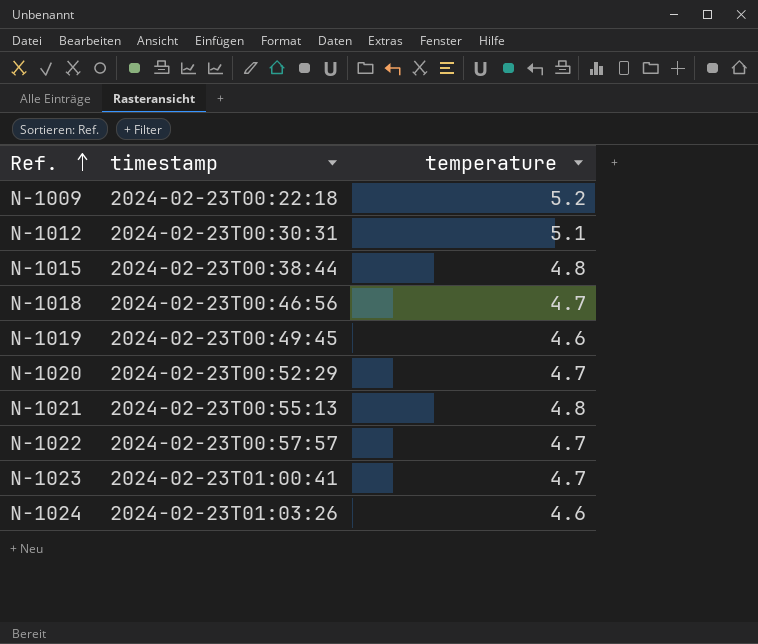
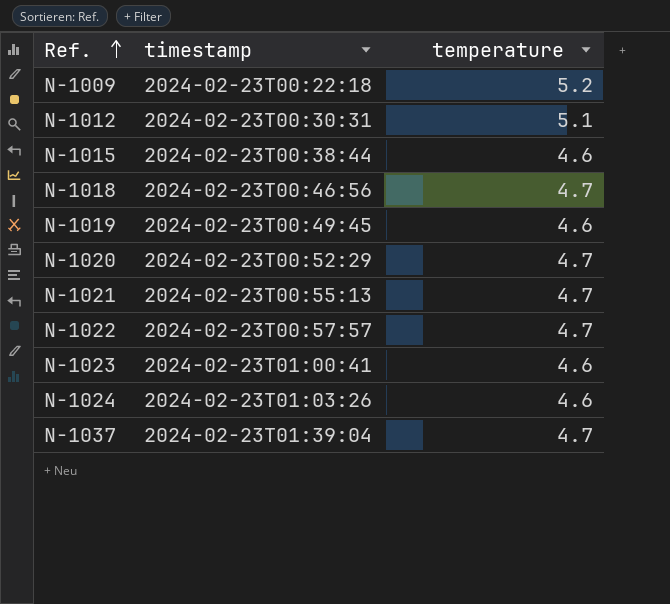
N-1015 | temperature: 4.8 -> 4.6
N-1021 | temperature: 4.8 -> 4.7
N-1023 | temperature: 4.7 -> 4.6
row N-1037: none -> 2024-02-23T01:39:04 | 4.7

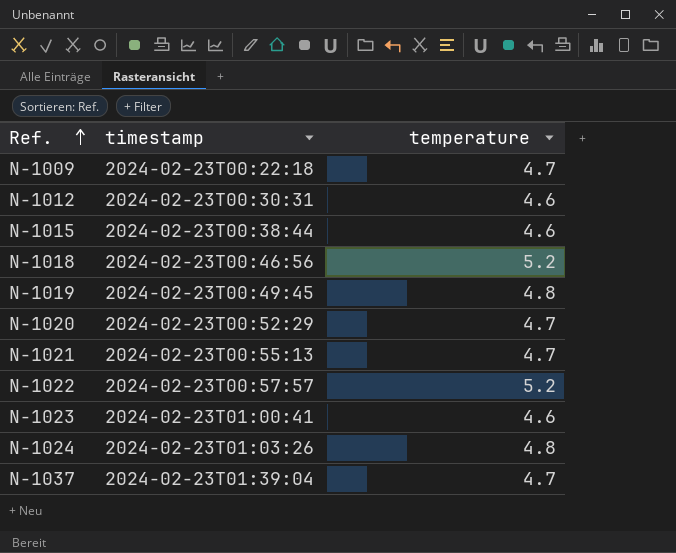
N-1009 | temperature: 5.2 -> 4.7
N-1012 | temperature: 5.1 -> 4.6
N-1018 | temperature: 4.7 -> 5.2
N-1019 | temperature: 4.6 -> 4.8
N-1022 | temperature: 4.7 -> 5.2
N-1024 | temperature: 4.6 -> 4.8

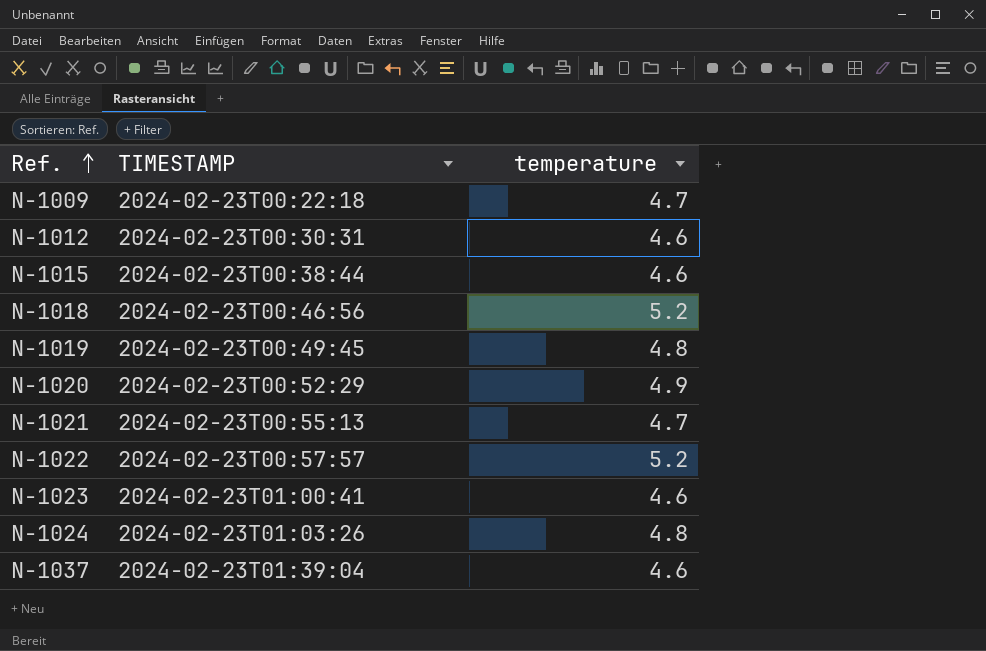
column name: timestamp -> TIMESTAMP
N-1020 | temperature: 4.7 -> 4.9
N-1037 | temperature: 4.7 -> 4.6

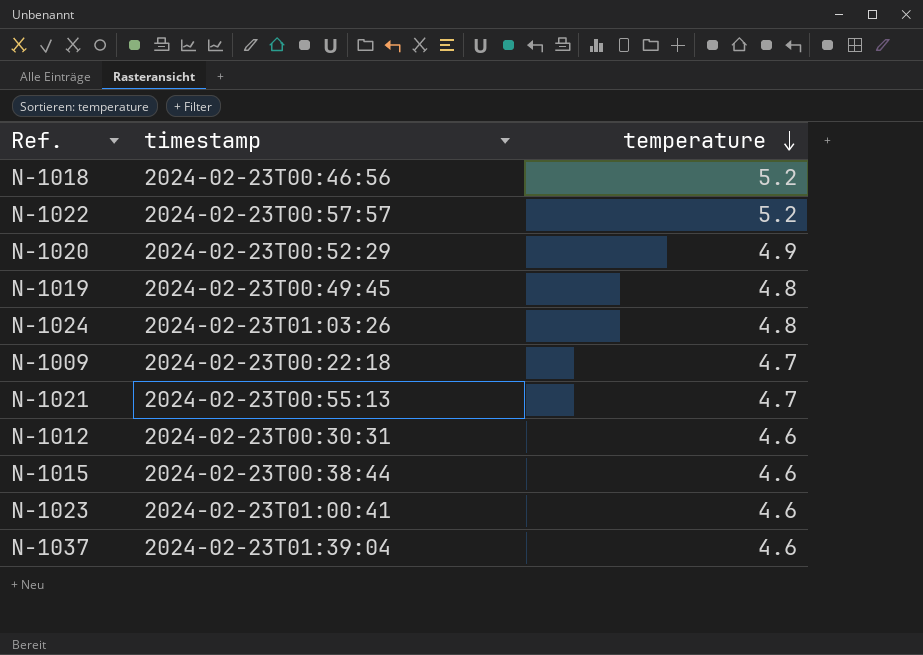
row order: Ref. ascending -> temperature descending
column name: TIMESTAMP -> timestamp

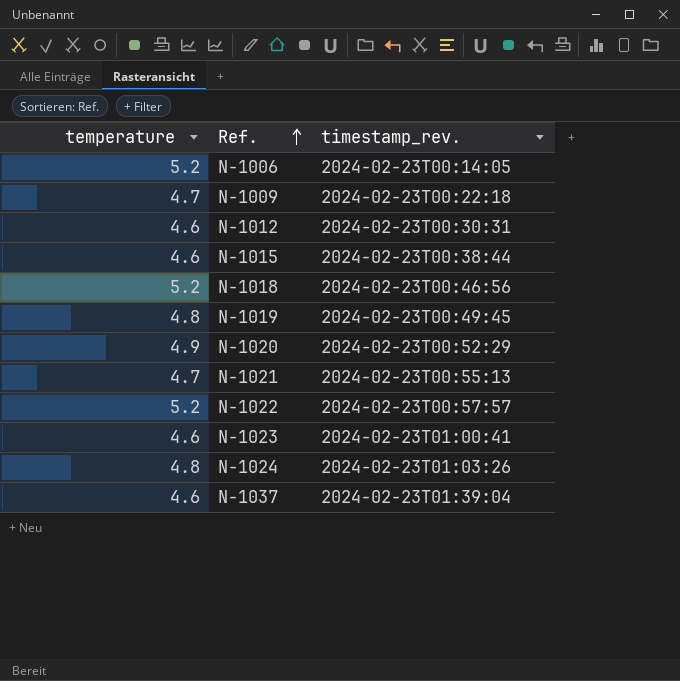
row order: temperature descending -> Ref. ascending
column temperature | position: 3 -> 1
column name: timestamp -> timestamp_rev.
row N-1006: none -> 5.2 | 2024-02-23T00:14:05

